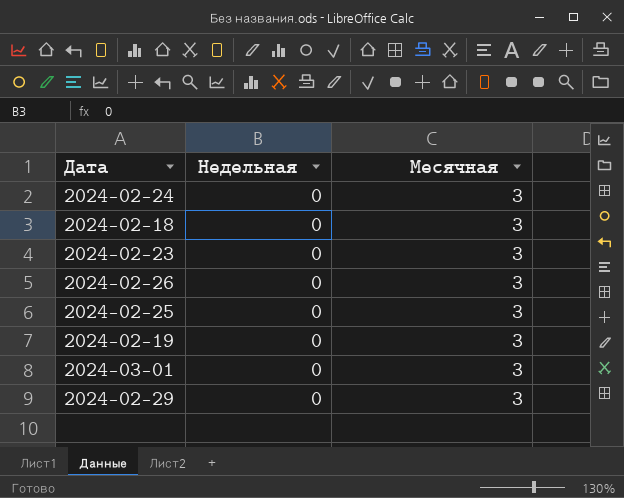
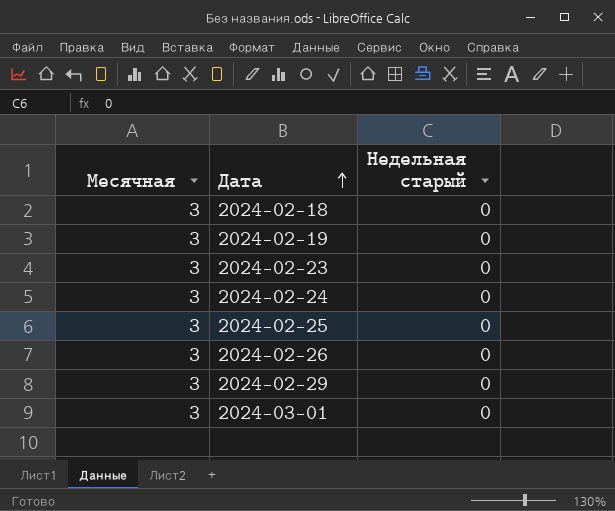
row order: none -> Дата ascending
column Месячная | position: 3 -> 1
column name: Недельная -> Недельная старый

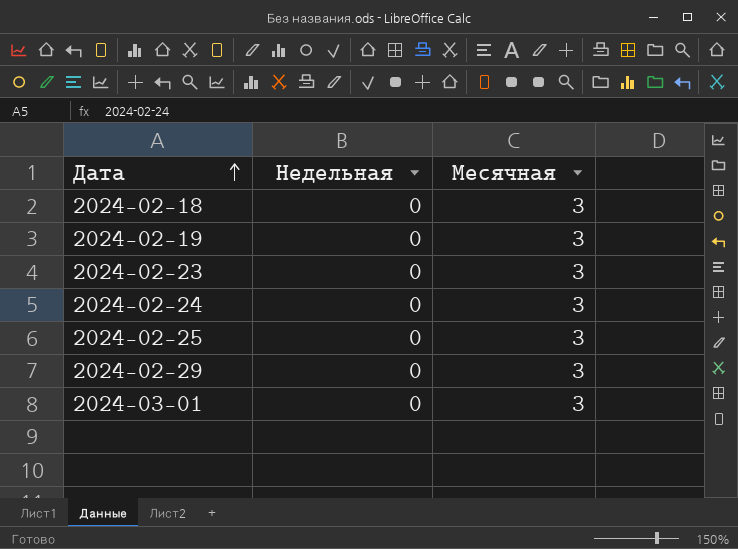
column name: Недельная старый -> Недельная
column Месячная | position: 1 -> 3
row 2024-02-26: 3 | 0 -> none

